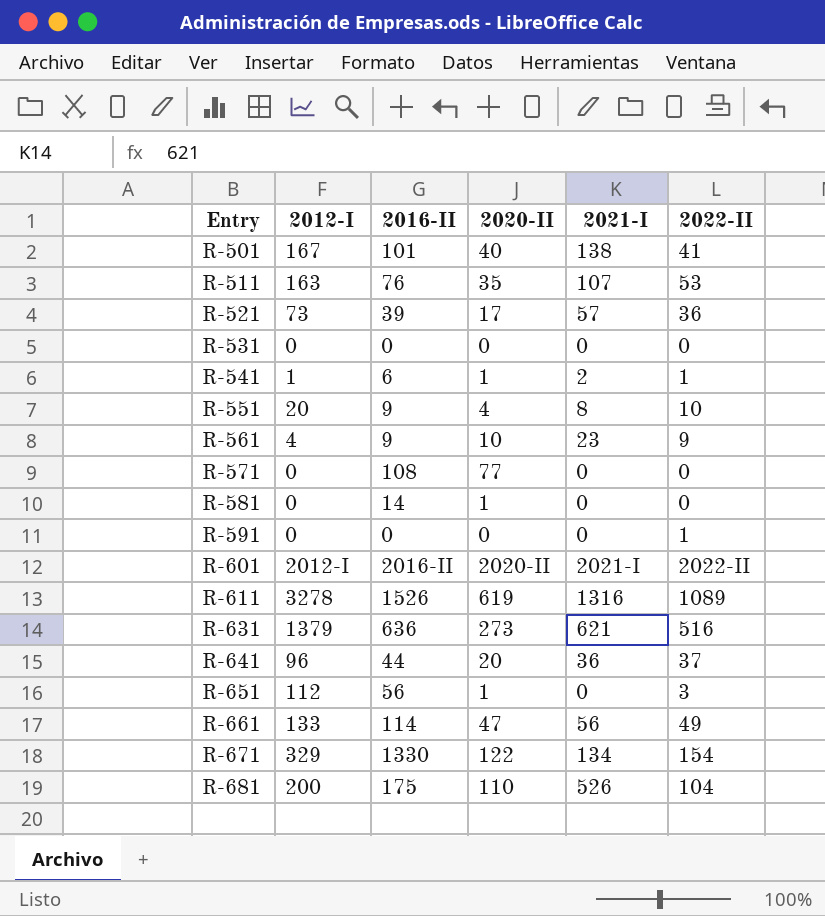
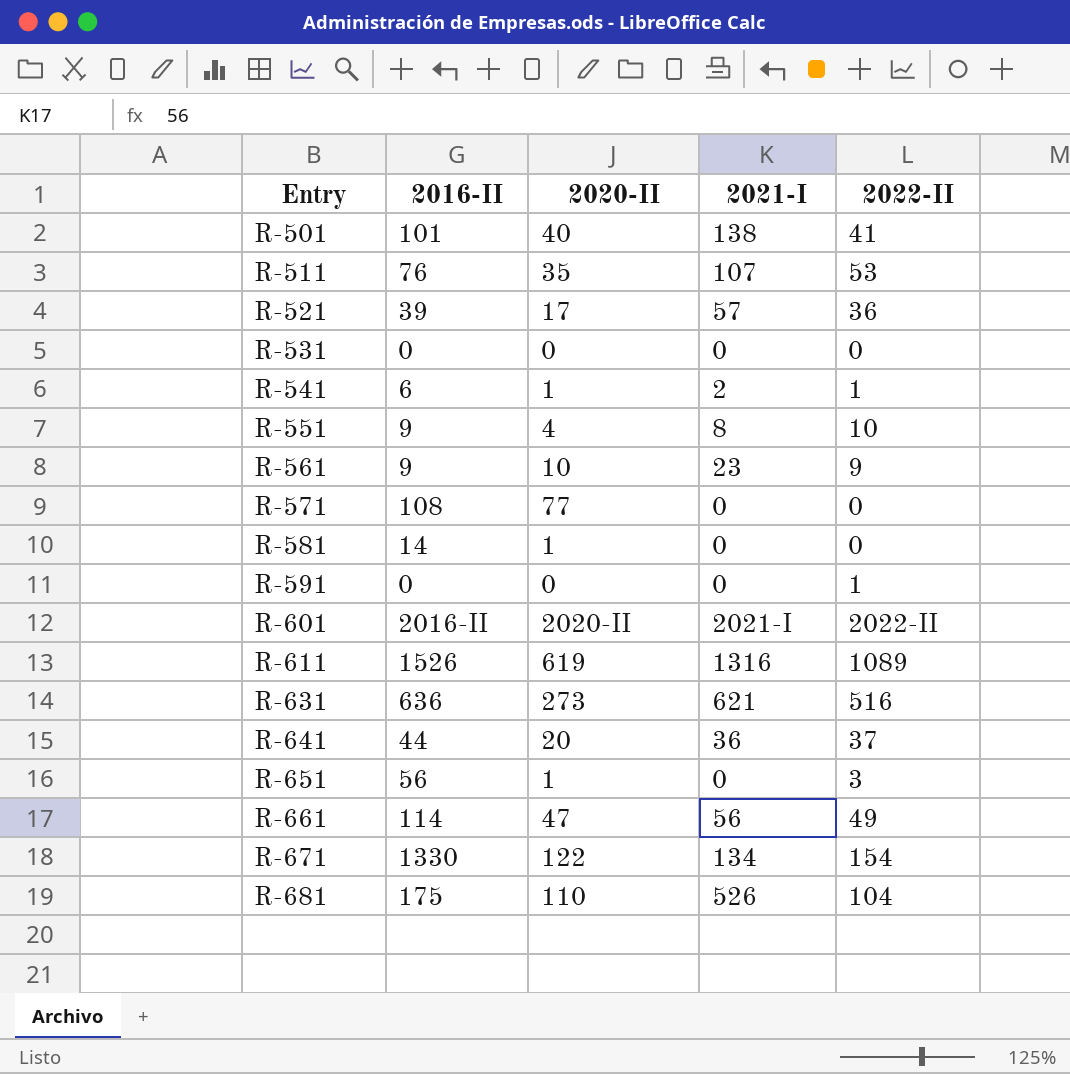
column 2012-I | position: 2 -> none

